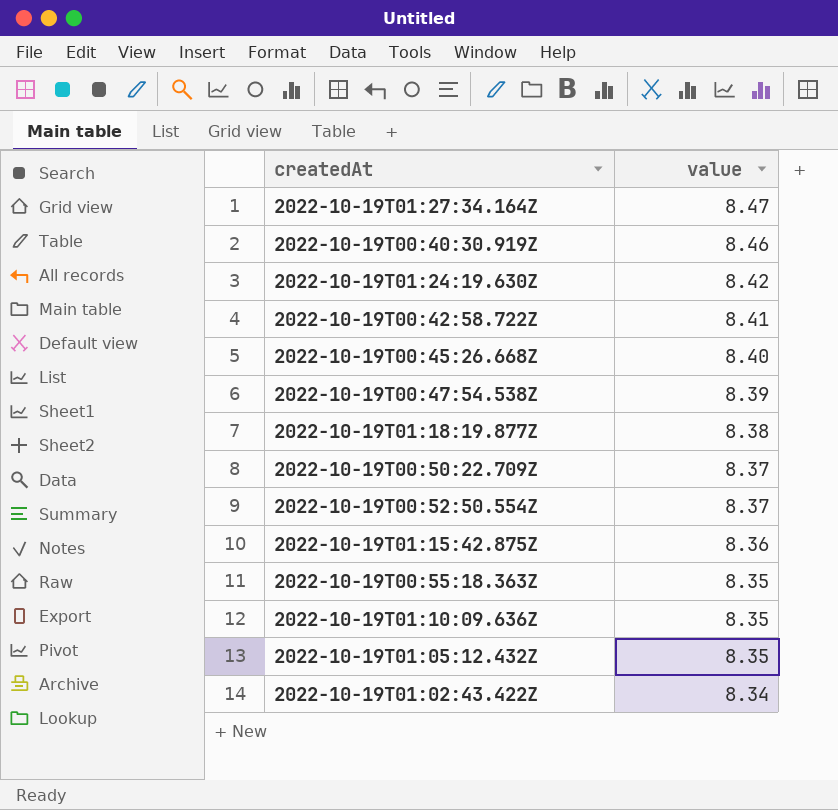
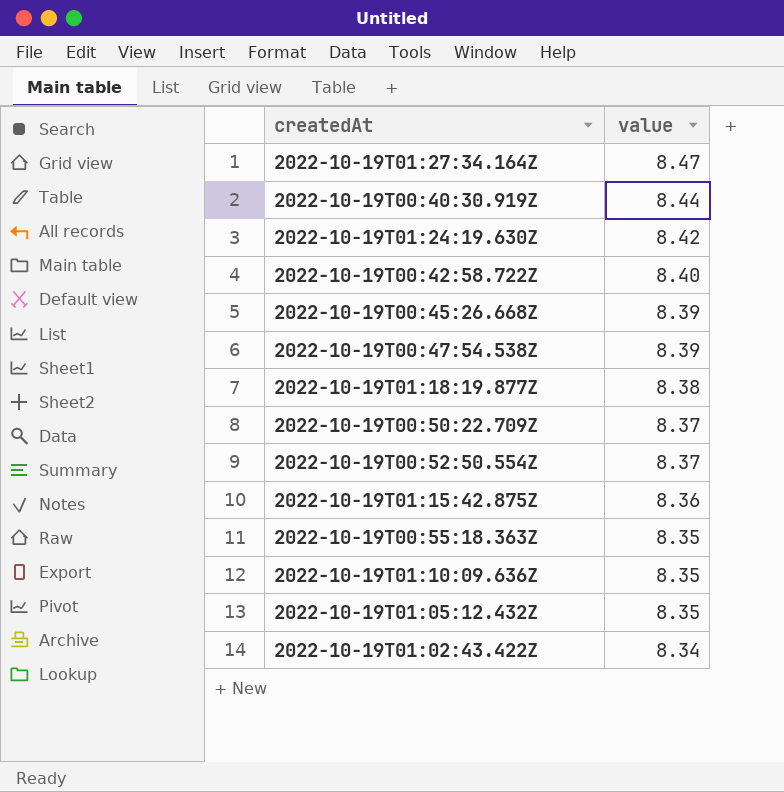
2022-10-19T00:40:30.919Z | value: 8.46 -> 8.44
2022-10-19T00:42:58.722Z | value: 8.41 -> 8.40
2022-10-19T00:45:26.668Z | value: 8.40 -> 8.39

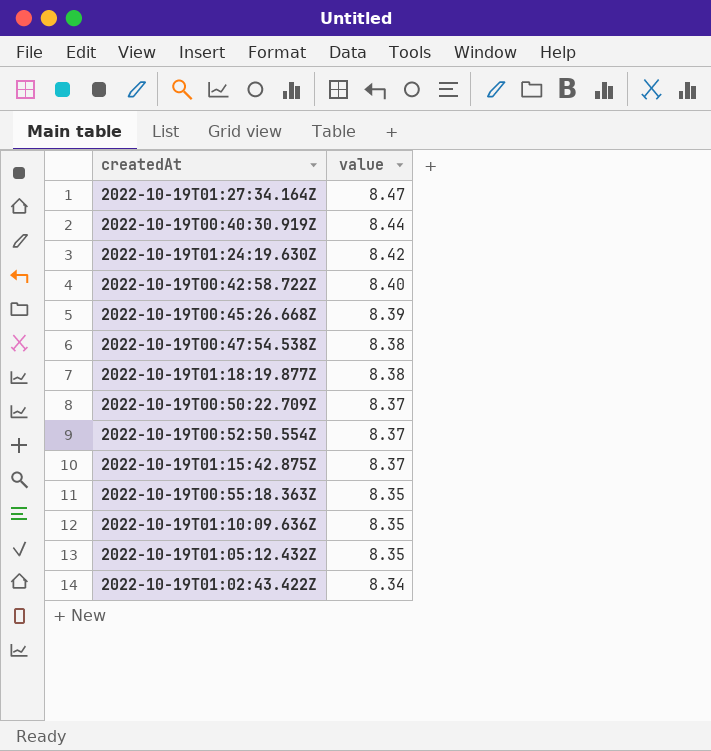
2022-10-19T00:47:54.538Z | value: 8.39 -> 8.38
2022-10-19T01:15:42.875Z | value: 8.36 -> 8.37

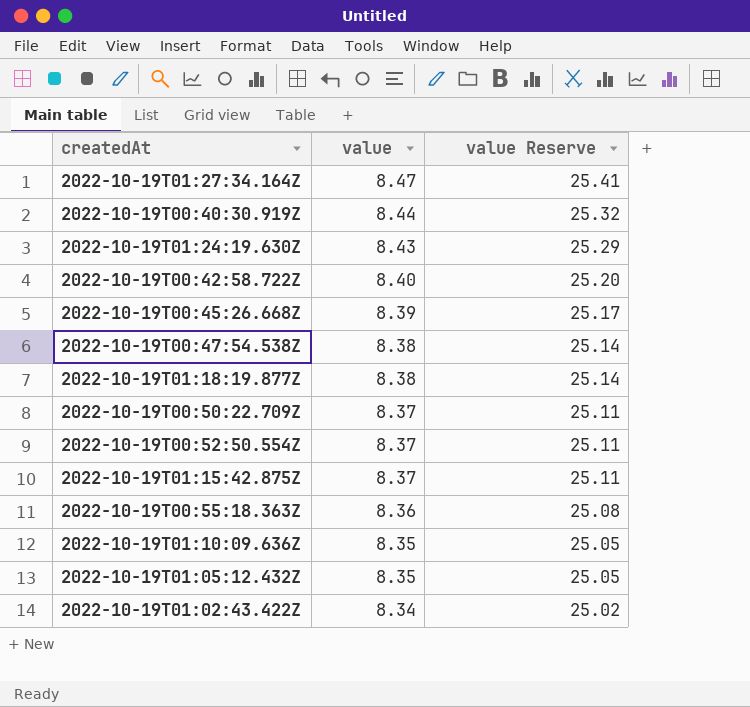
column value Reserve | formula: none -> [value] * 3
2022-10-19T01:24:19.630Z | value: 8.42 -> 8.43
2022-10-19T00:55:18.363Z | value: 8.35 -> 8.36

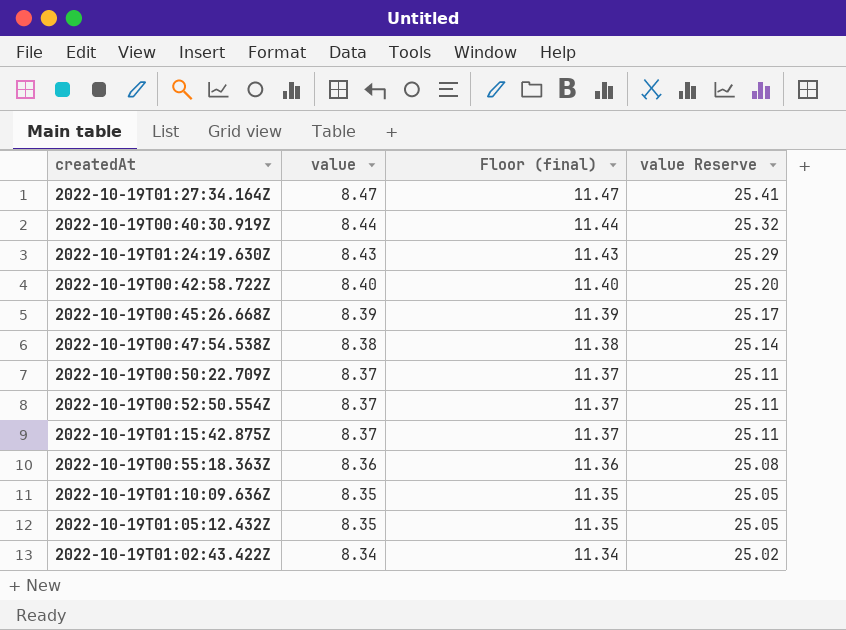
column Floor (final) | formula: none -> [value] + 3
row 2022-10-19T01:18:19.877Z: 8.38 | 25.14 -> none

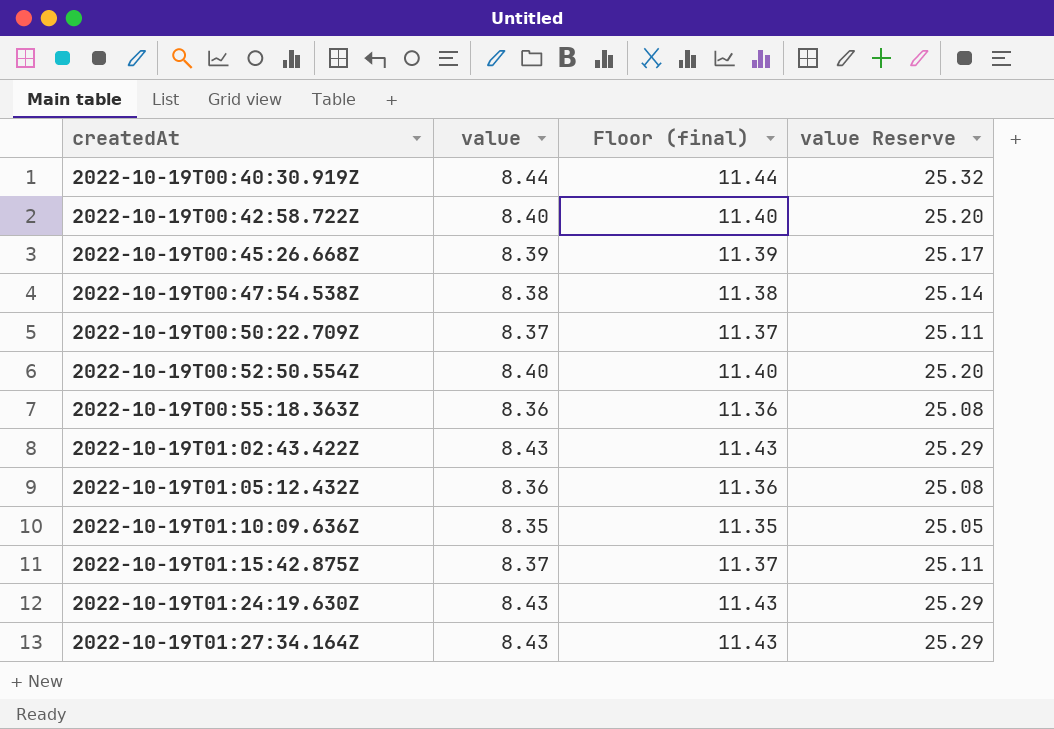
row order: value descending -> createdAt ascending
2022-10-19T00:52:50.554Z | value: 8.37 -> 8.40
2022-10-19T00:52:50.554Z | Floor (final): 11.37 -> 11.40
2022-10-19T00:52:50.554Z | value Reserve: 25.11 -> 25.20
2022-10-19T01:02:43.422Z | value: 8.34 -> 8.43
2022-10-19T01:02:43.422Z | Floor (final): 11.34 -> 11.43
2022-10-19T01:02:43.422Z | value Reserve: 25.02 -> 25.29
2022-10-19T01:05:12.432Z | value: 8.35 -> 8.36
2022-10-19T01:05:12.432Z | Floor (final): 11.35 -> 11.36
2022-10-19T01:05:12.432Z | value Reserve: 25.05 -> 25.08
2022-10-19T01:27:34.164Z | value: 8.47 -> 8.43
2022-10-19T01:27:34.164Z | Floor (final): 11.47 -> 11.43
2022-10-19T01:27:34.164Z | value Reserve: 25.41 -> 25.29

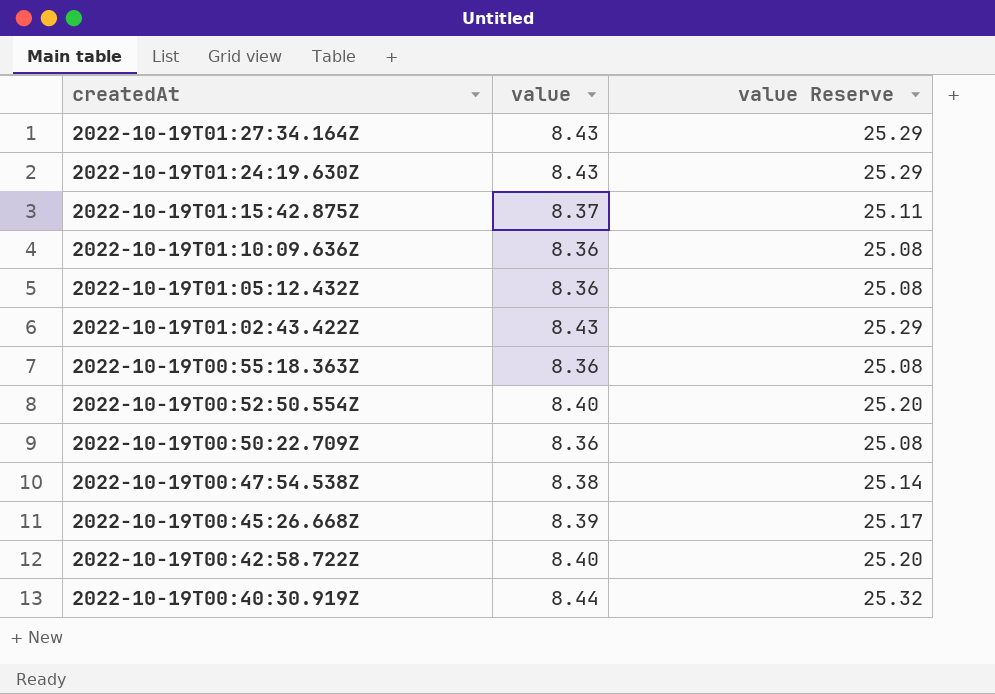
row order: createdAt ascending -> createdAt descending
column Floor (final) | formula: [value] + 3 -> none
2022-10-19T01:10:09.636Z | value: 8.35 -> 8.36
2022-10-19T01:10:09.636Z | value Reserve: 25.05 -> 25.08
2022-10-19T00:50:22.709Z | value: 8.37 -> 8.36
2022-10-19T00:50:22.709Z | value Reserve: 25.11 -> 25.08

